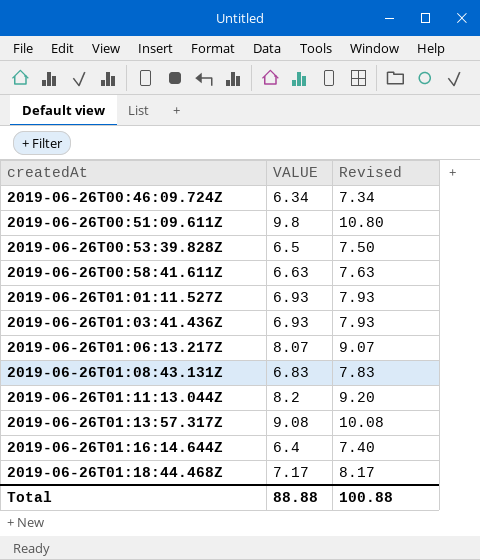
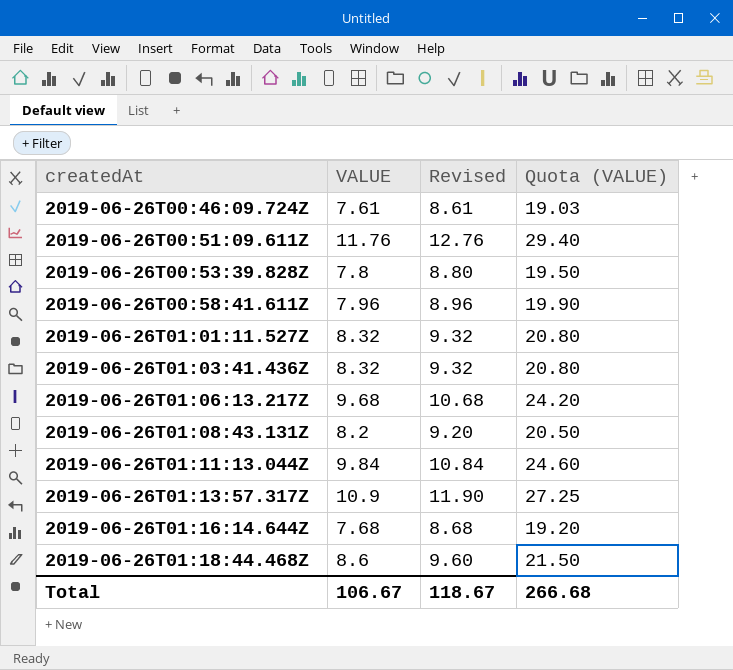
column Quota (VALUE) | formula: none -> [VALUE] * 2.5
2019-06-26T00:46:09.724Z | VALUE: 6.34 -> 7.61
2019-06-26T00:46:09.724Z | Revised: 7.34 -> 8.61
2019-06-26T00:51:09.611Z | VALUE: 9.8 -> 11.76
2019-06-26T00:51:09.611Z | Revised: 10.80 -> 12.76
2019-06-26T00:53:39.828Z | VALUE: 6.5 -> 7.8
2019-06-26T00:53:39.828Z | Revised: 7.50 -> 8.80
2019-06-26T00:58:41.611Z | VALUE: 6.63 -> 7.96
2019-06-26T00:58:41.611Z | Revised: 7.63 -> 8.96
2019-06-26T01:01:11.527Z | VALUE: 6.93 -> 8.32
2019-06-26T01:01:11.527Z | Revised: 7.93 -> 9.32
2019-06-26T01:03:41.436Z | VALUE: 6.93 -> 8.32
2019-06-26T01:03:41.436Z | Revised: 7.93 -> 9.32
2019-06-26T01:06:13.217Z | VALUE: 8.07 -> 9.68
2019-06-26T01:06:13.217Z | Revised: 9.07 -> 10.68
2019-06-26T01:08:43.131Z | VALUE: 6.83 -> 8.2
2019-06-26T01:08:43.131Z | Revised: 7.83 -> 9.20
2019-06-26T01:11:13.044Z | VALUE: 8.2 -> 9.84
2019-06-26T01:11:13.044Z | Revised: 9.20 -> 10.84
2019-06-26T01:13:57.317Z | VALUE: 9.08 -> 10.9
2019-06-26T01:13:57.317Z | Revised: 10.08 -> 11.90
2019-06-26T01:16:14.644Z | VALUE: 6.4 -> 7.68
2019-06-26T01:16:14.644Z | Revised: 7.40 -> 8.68
2019-06-26T01:18:44.468Z | VALUE: 7.17 -> 8.6
2019-06-26T01:18:44.468Z | Revised: 8.17 -> 9.60
Total | VALUE: 88.88 -> 106.67
Total | Revised: 100.88 -> 118.67

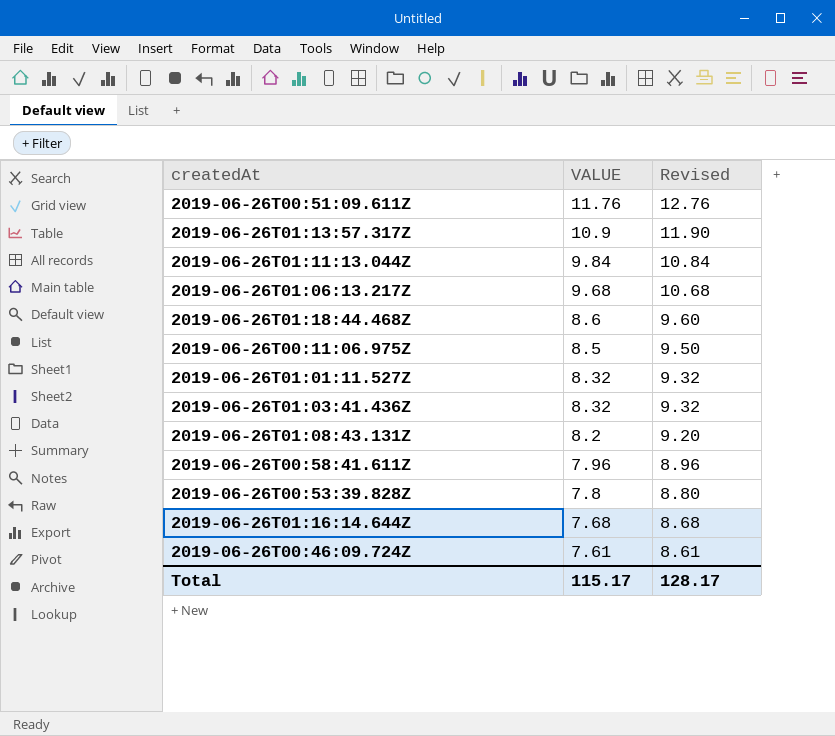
row order: createdAt ascending -> VALUE descending
column Quota (VALUE) | formula: [VALUE] * 2.5 -> none
row 2019-06-26T00:11:06.975Z: none -> 8.5 | 9.50
Total | VALUE: 106.67 -> 115.17
Total | Revised: 118.67 -> 128.17

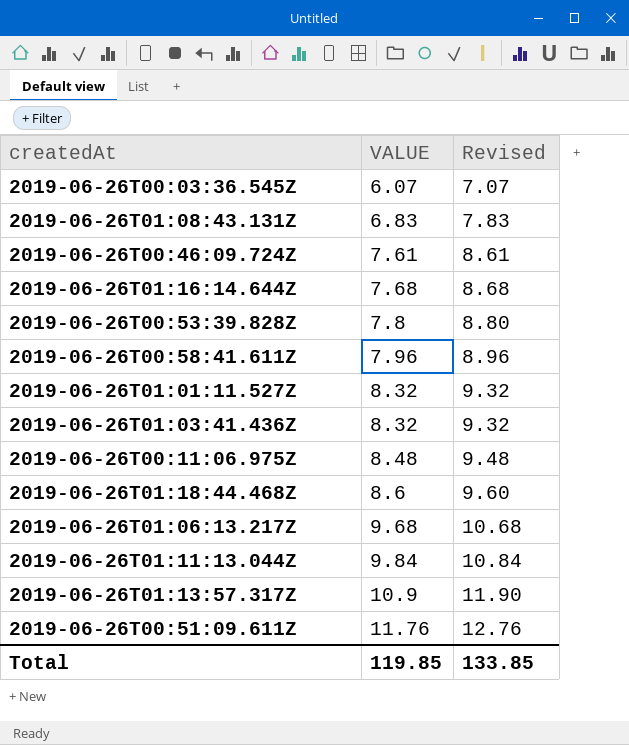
row order: VALUE descending -> VALUE ascending
row 2019-06-26T00:03:36.545Z: none -> 6.07 | 7.07
2019-06-26T01:08:43.131Z | VALUE: 8.2 -> 6.83
2019-06-26T01:08:43.131Z | Revised: 9.20 -> 7.83
2019-06-26T00:11:06.975Z | VALUE: 8.5 -> 8.48
2019-06-26T00:11:06.975Z | Revised: 9.50 -> 9.48
Total | VALUE: 115.17 -> 119.85
Total | Revised: 128.17 -> 133.85

